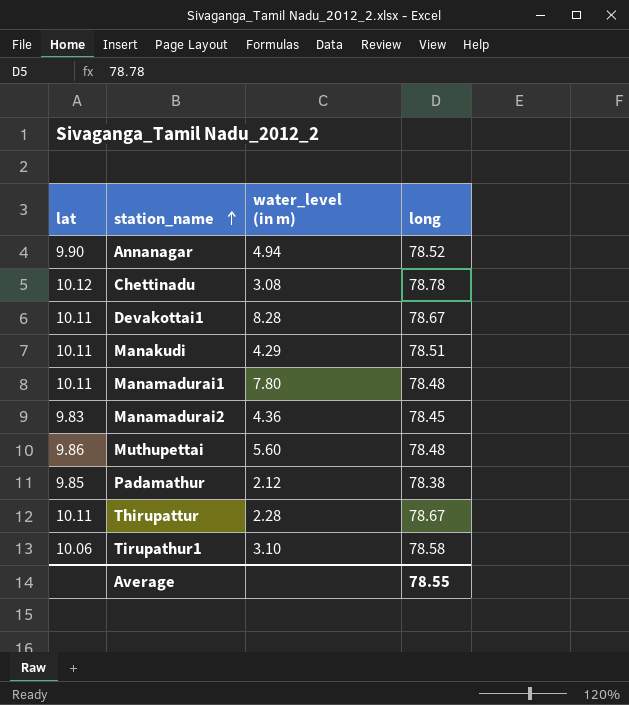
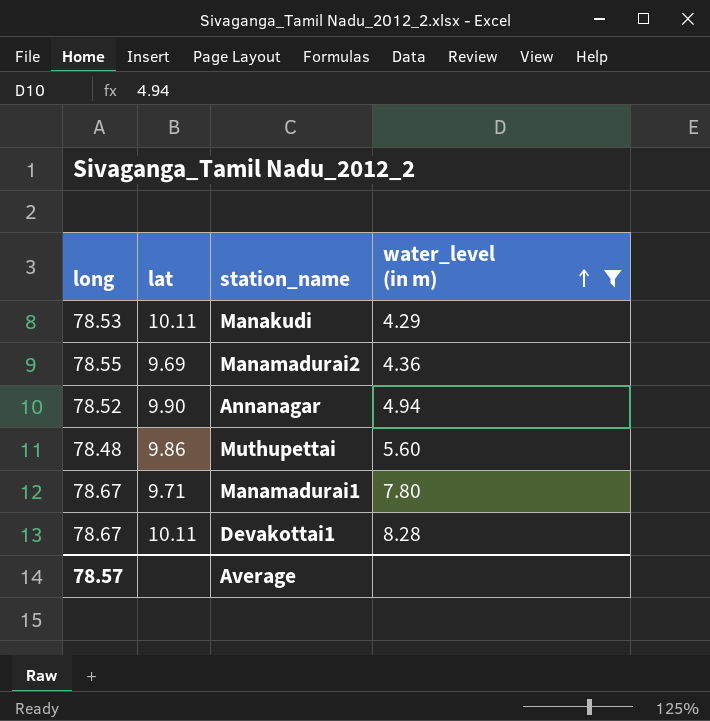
filter: none -> water_level (in m) >= 4.29
row order: station_name ascending -> water_level (in m) ascending
column long | position: 4 -> 1
Manakudi | long: 78.51 -> 78.53
Manamadurai2 | long: 78.45 -> 78.55
Manamadurai2 | lat: 9.83 -> 9.69
Manamadurai1 | long: 78.48 -> 78.67
Manamadurai1 | lat: 10.11 -> 9.71
Average | long: 78.55 -> 78.57

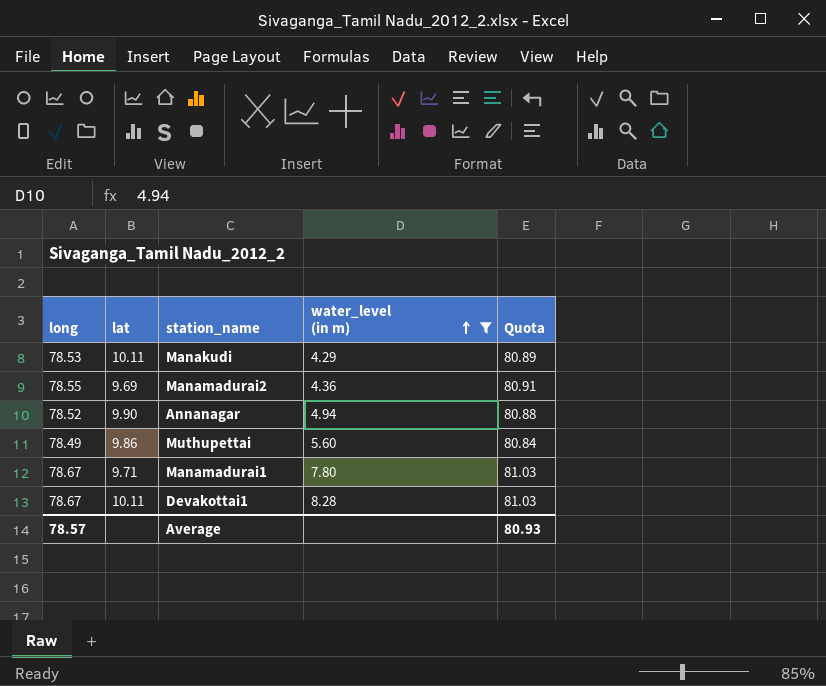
column Quota | formula: none -> [long] * 1.03
Muthupettai | long: 78.48 -> 78.49

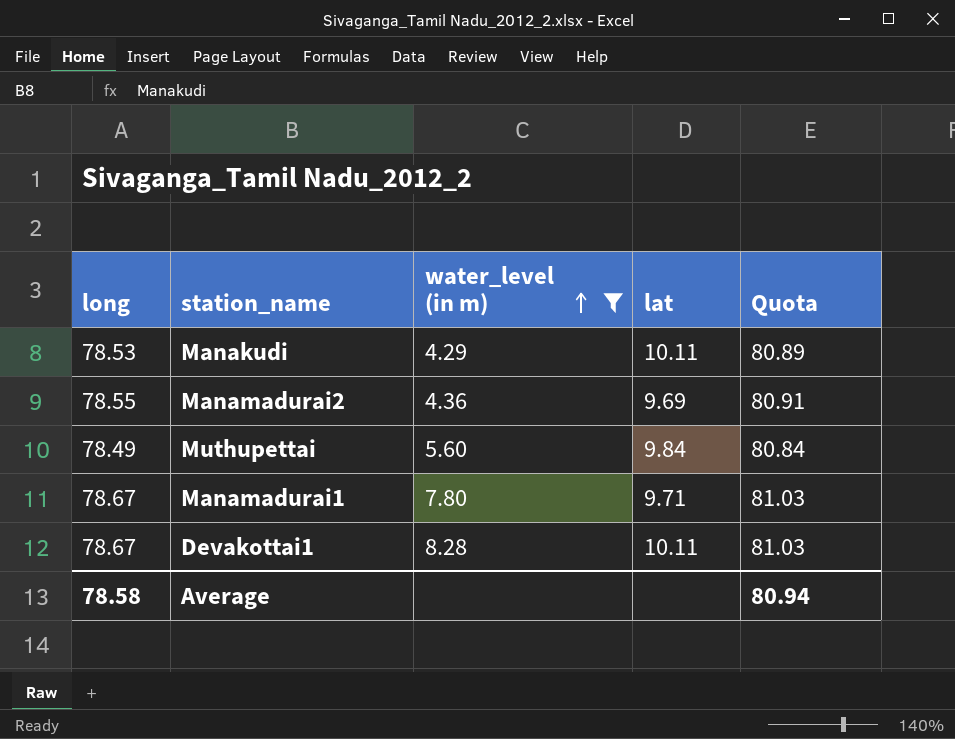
column lat | position: 2 -> 4
row Annanagar: 78.52 | 9.90 | 4.94 | 80.88 -> none
Muthupettai | lat: 9.86 -> 9.84
Average | long: 78.57 -> 78.58
Average | Quota: 80.93 -> 80.94

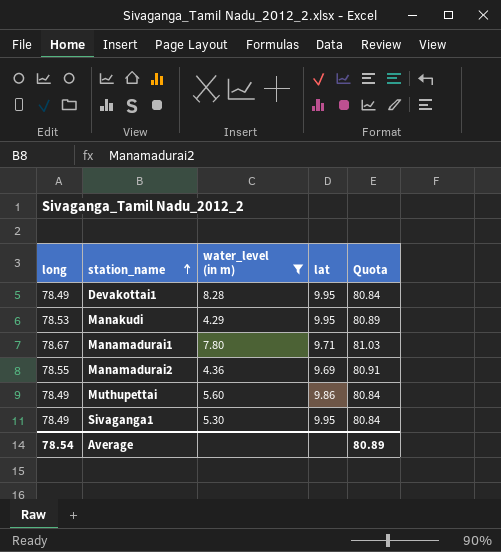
row order: water_level (in m) ascending -> station_name ascending
Devakottai1 | long: 78.67 -> 78.49
Devakottai1 | lat: 10.11 -> 9.95
Devakottai1 | Quota: 81.03 -> 80.84
Manakudi | lat: 10.11 -> 9.95
Muthupettai | lat: 9.84 -> 9.86
row Sivaganga1: none -> 78.49 | 5.30 | 9.95 | 80.84
Average | long: 78.58 -> 78.54
Average | Quota: 80.94 -> 80.89

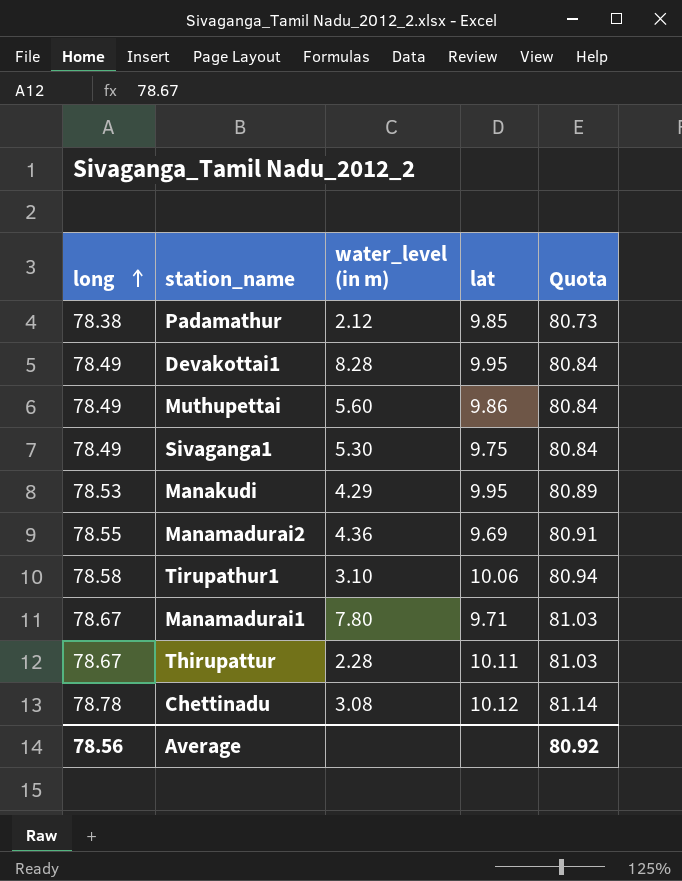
filter: water_level (in m) >= 4.29 -> none
row order: station_name ascending -> long ascending
Sivaganga1 | lat: 9.95 -> 9.75
Average | long: 78.54 -> 78.56
Average | Quota: 80.89 -> 80.92

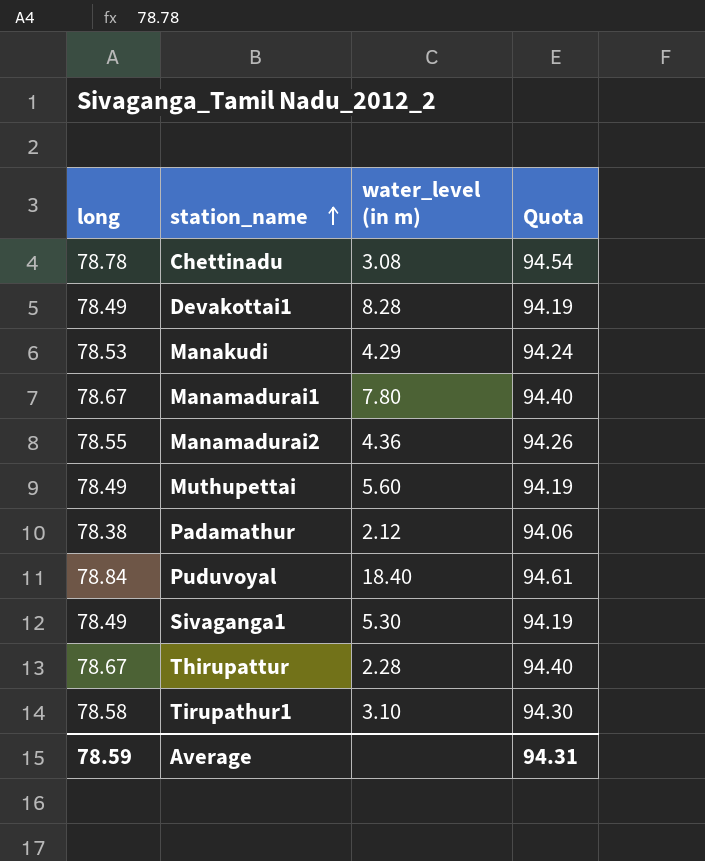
row order: long ascending -> station_name ascending
column lat | position: 4 -> none
column Quota | formula: [long] * 1.03 -> [long] * 1.2
row Puduvoyal: none -> 78.84 | 18.40 | 94.61
Average | long: 78.56 -> 78.59
Average | Quota: 80.92 -> 94.31

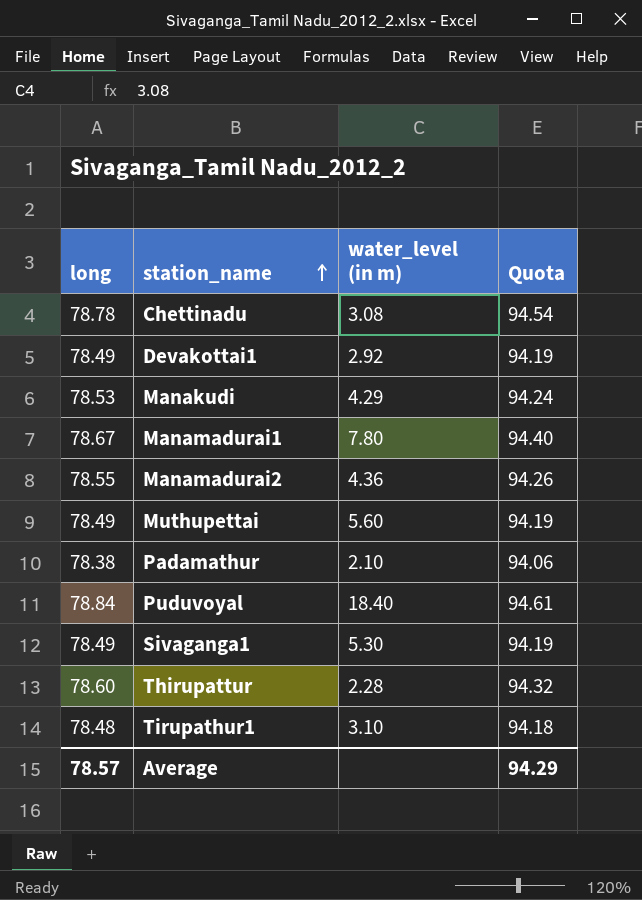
Devakottai1 | water_level (in m): 8.28 -> 2.92
Padamathur | water_level (in m): 2.12 -> 2.10
Thirupattur | long: 78.67 -> 78.60
Thirupattur | Quota: 94.40 -> 94.32
Tirupathur1 | long: 78.58 -> 78.48
Tirupathur1 | Quota: 94.30 -> 94.18
Average | long: 78.59 -> 78.57
Average | Quota: 94.31 -> 94.29

